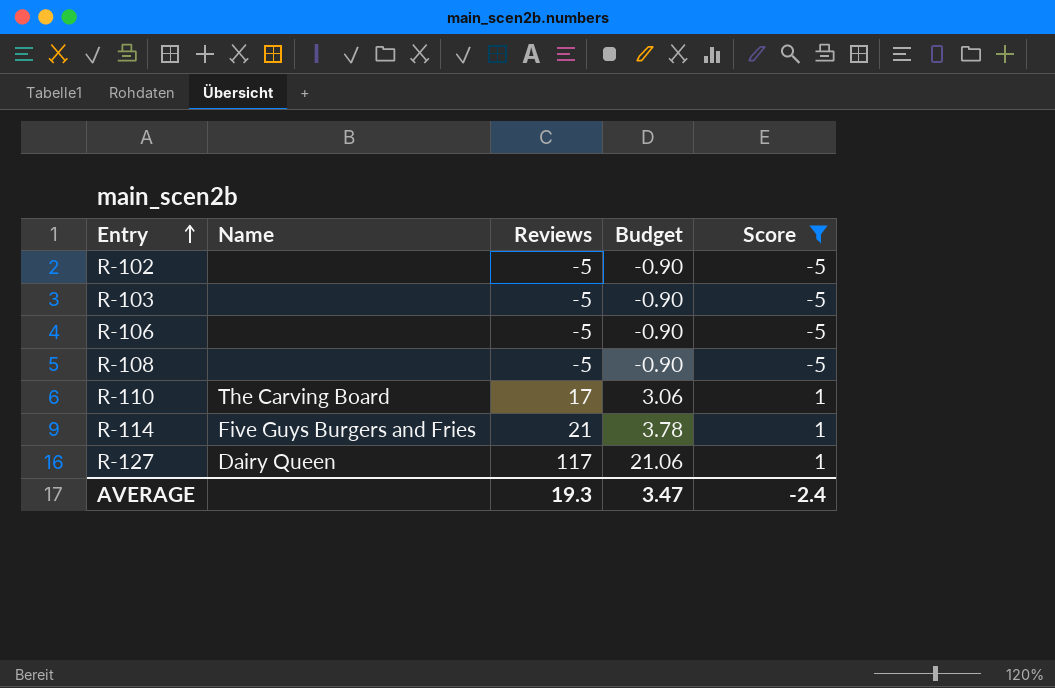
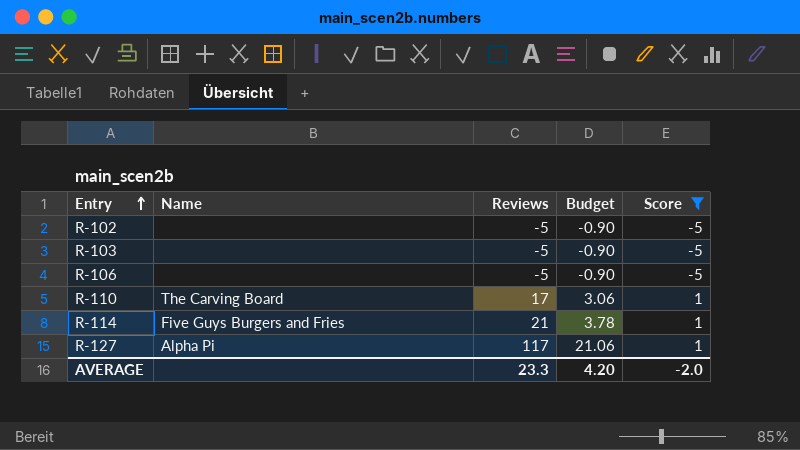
row R-108: none | -5 | -0.90 | -5 -> none
R-127 | Name: Dairy Queen -> Alpha Pi
AVERAGE | Reviews: 19.3 -> 23.3
AVERAGE | Budget: 3.47 -> 4.20
AVERAGE | Score: -2.4 -> -2.0

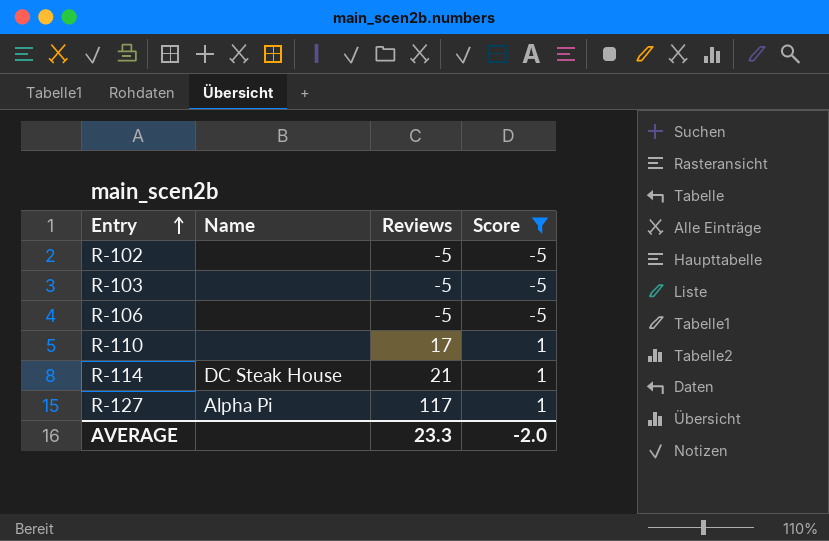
column Budget | formula: [Reviews] * 0.18 -> none
R-110 | Name: The Carving Board -> none
R-114 | Name: Five Guys Burgers and Fries -> DC Steak House

